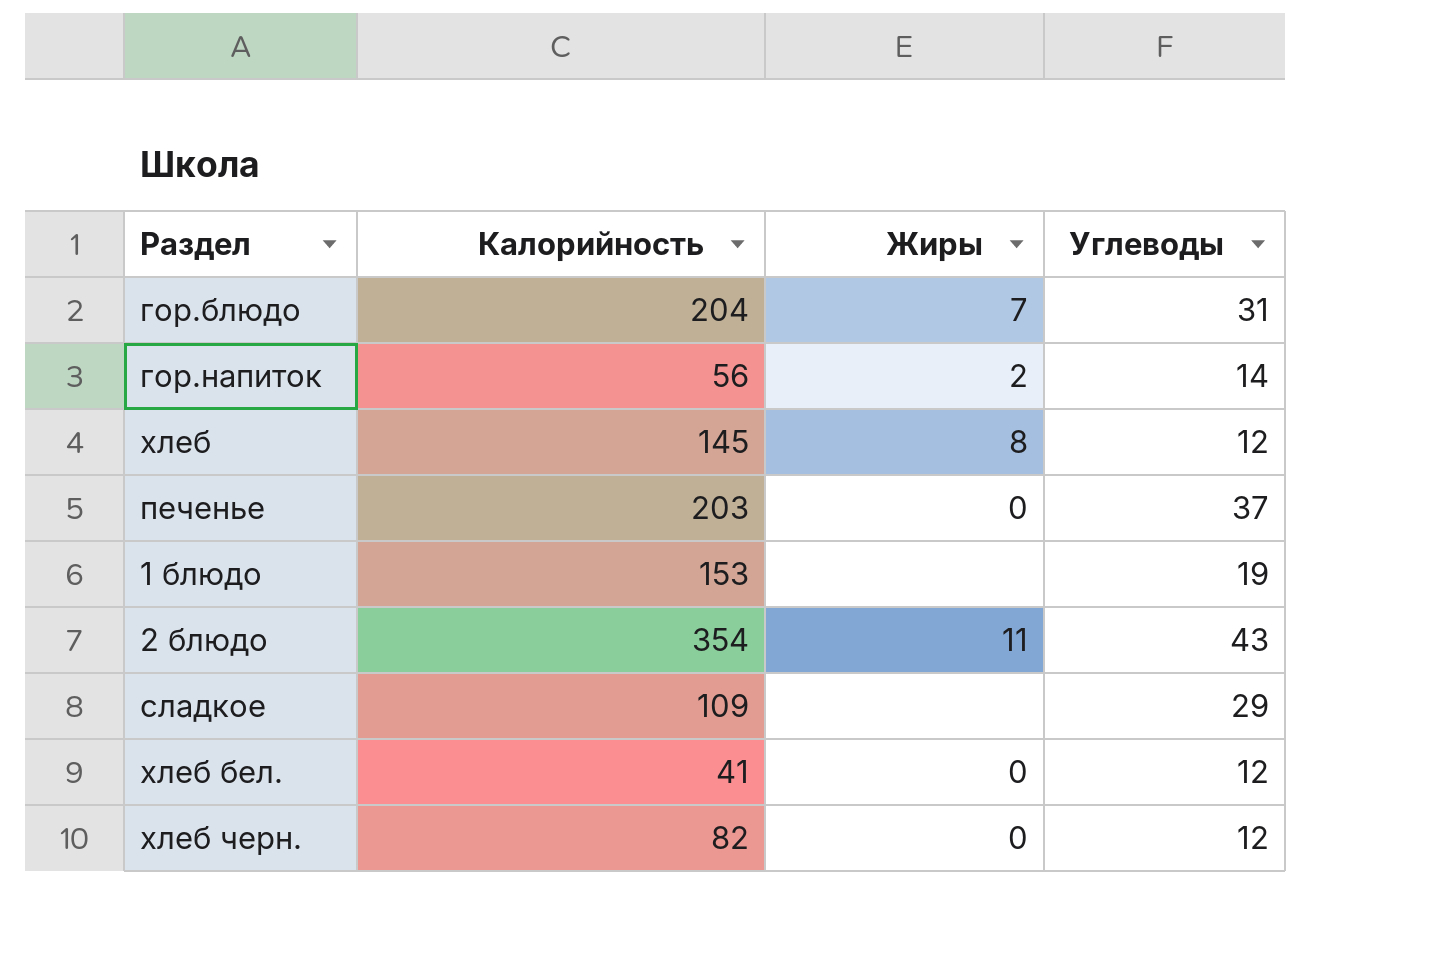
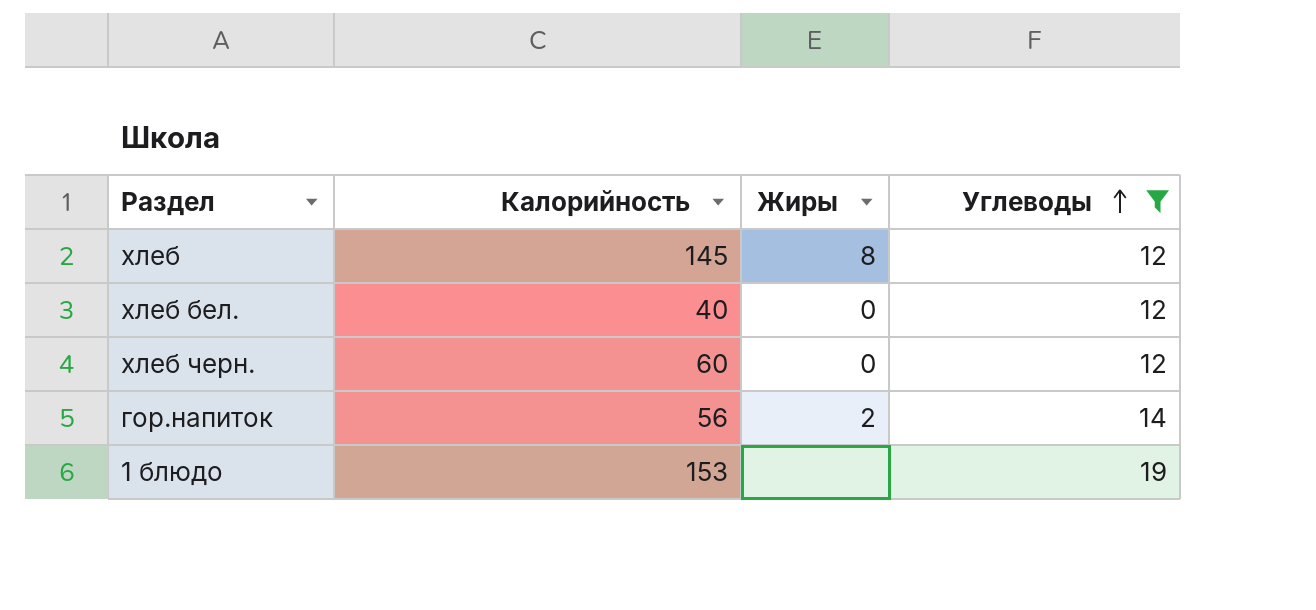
filter: none -> Углеводы <= 19
row order: none -> Углеводы ascending
хлеб бел. | Калорийность: 41 -> 40
хлеб черн. | Калорийность: 82 -> 60

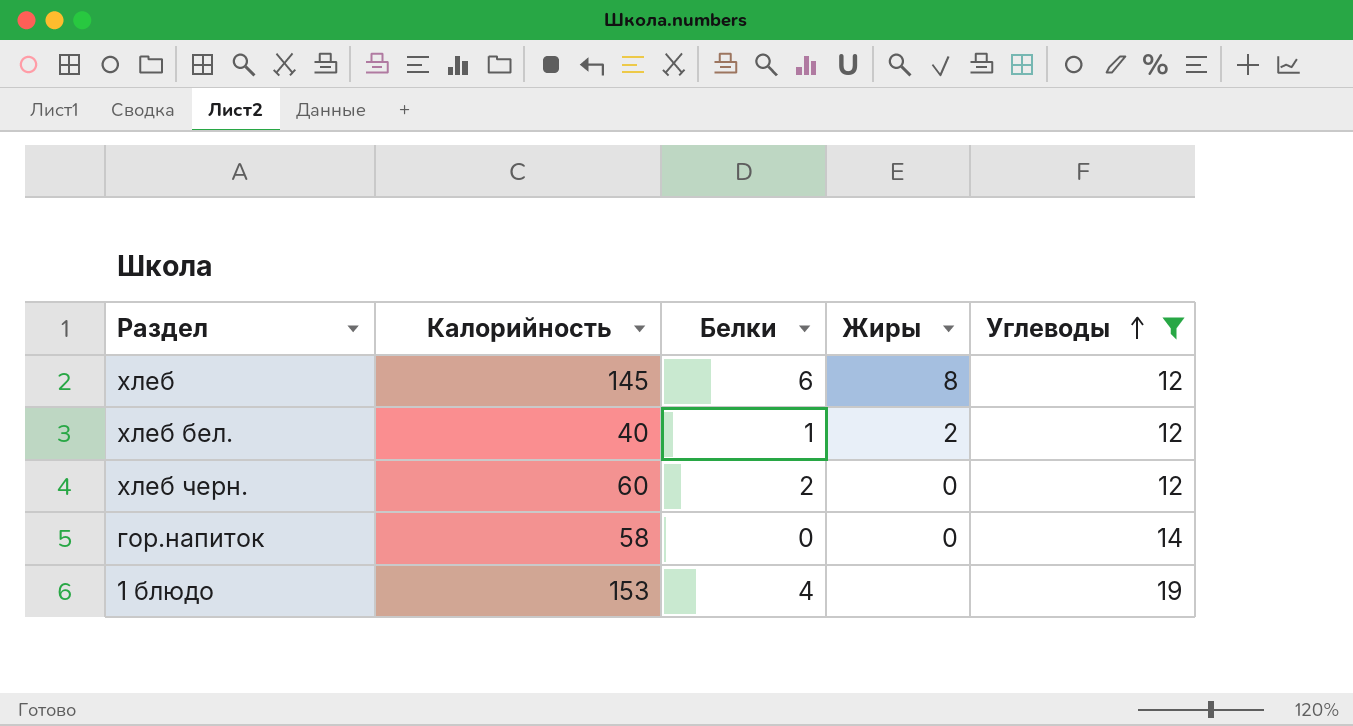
column Белки | position: none -> 3
хлеб бел. | Жиры: 0 -> 2
гор.напиток | Калорийность: 56 -> 58
гор.напиток | Жиры: 2 -> 0

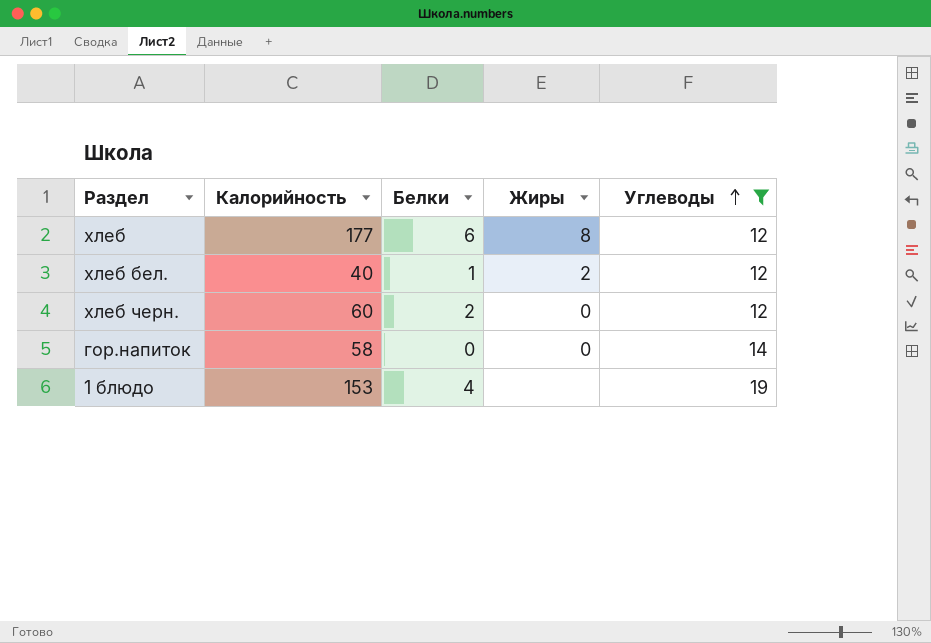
хлеб | Калорийность: 145 -> 177

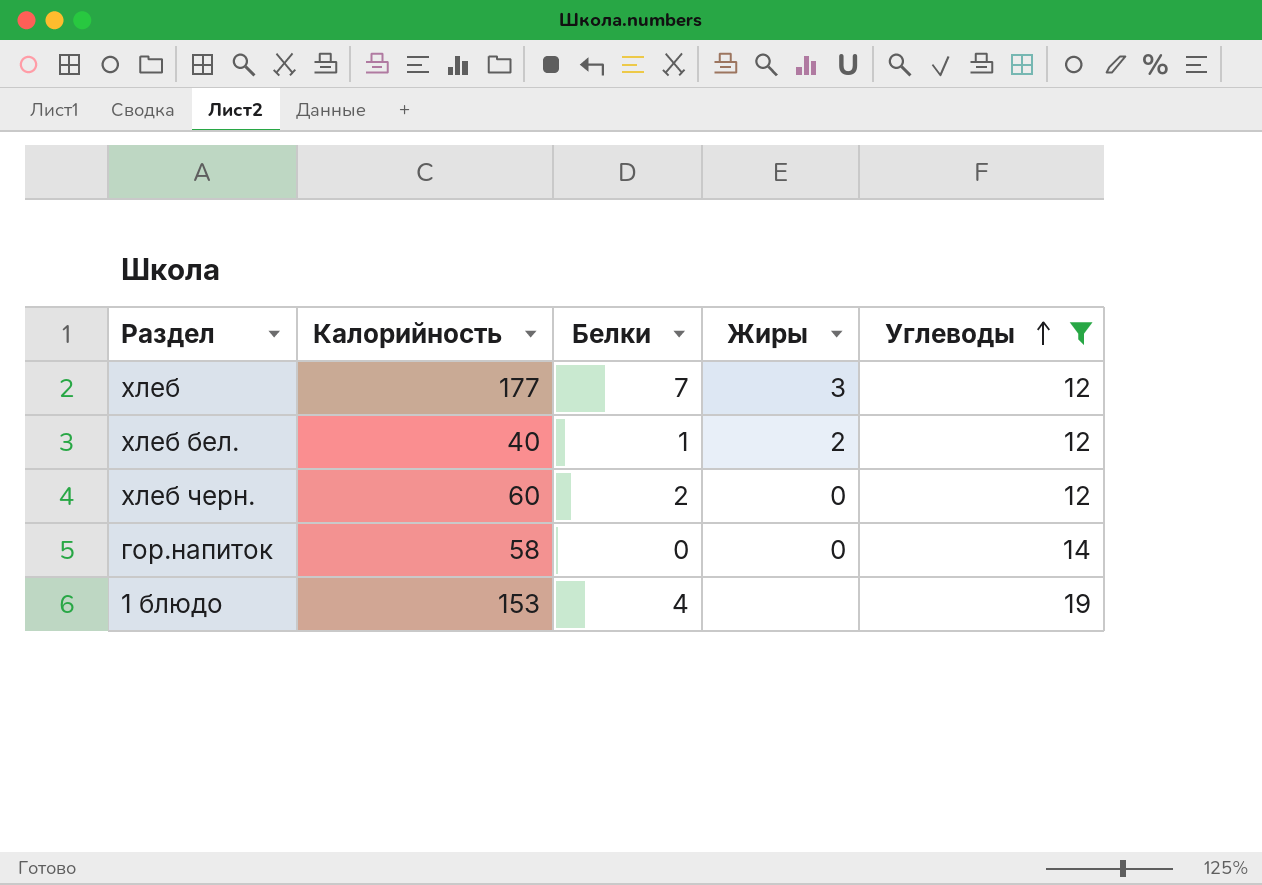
хлеб | Белки: 6 -> 7
хлеб | Жиры: 8 -> 3

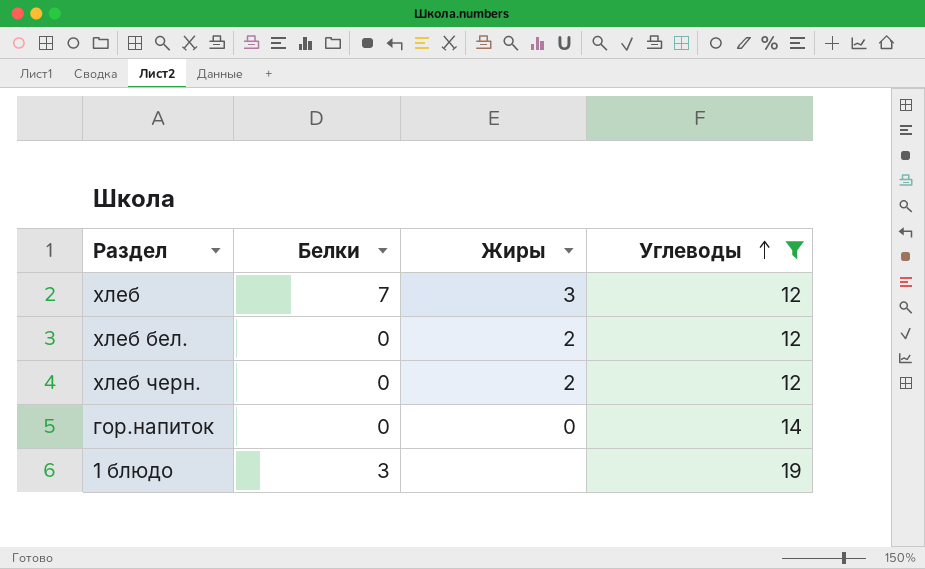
column Калорийность | position: 2 -> none
хлеб бел. | Белки: 1 -> 0
хлеб черн. | Белки: 2 -> 0
хлеб черн. | Жиры: 0 -> 2
1 блюдо | Белки: 4 -> 3

